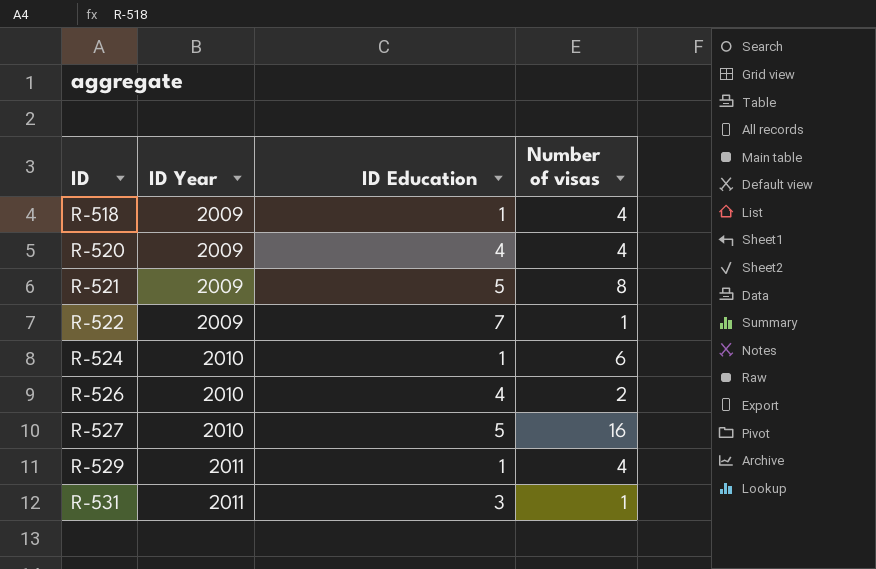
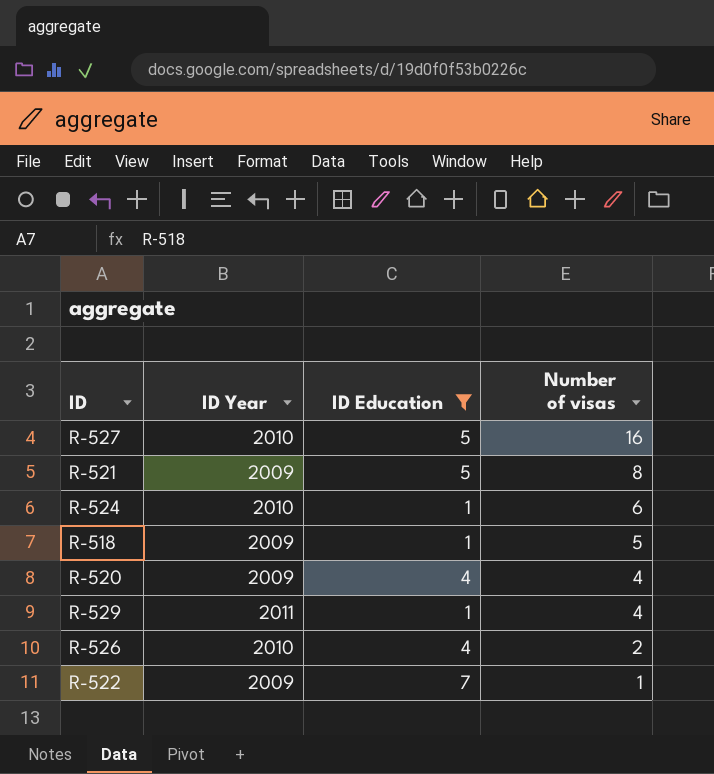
filter: none -> ID Education != 3
row order: ID ascending -> Number of visas descending
R-518 | Number of visas: 4 -> 5

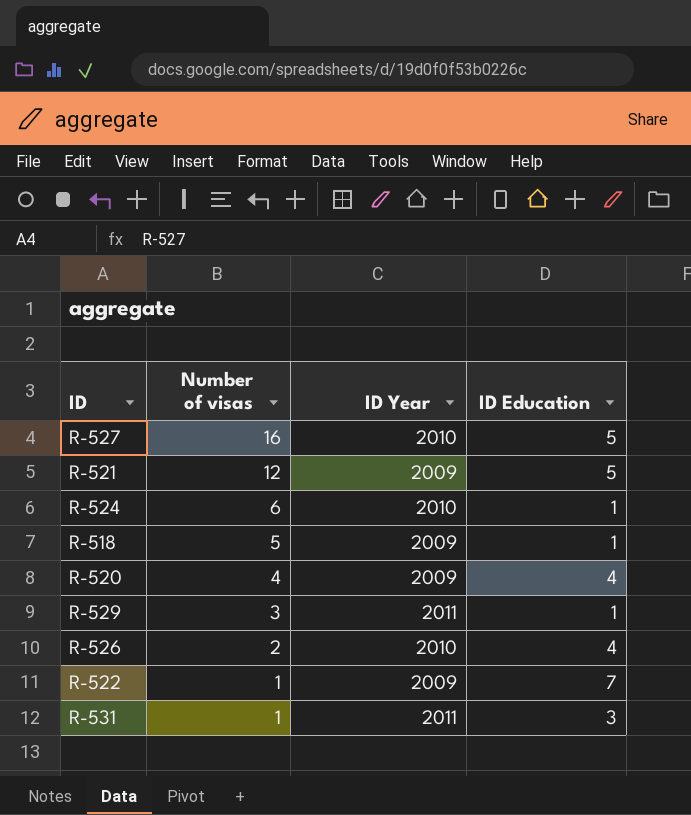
filter: ID Education != 3 -> none
column Number of visas | position: 4 -> 2
R-521 | Number of visas: 8 -> 12
R-529 | Number of visas: 4 -> 3

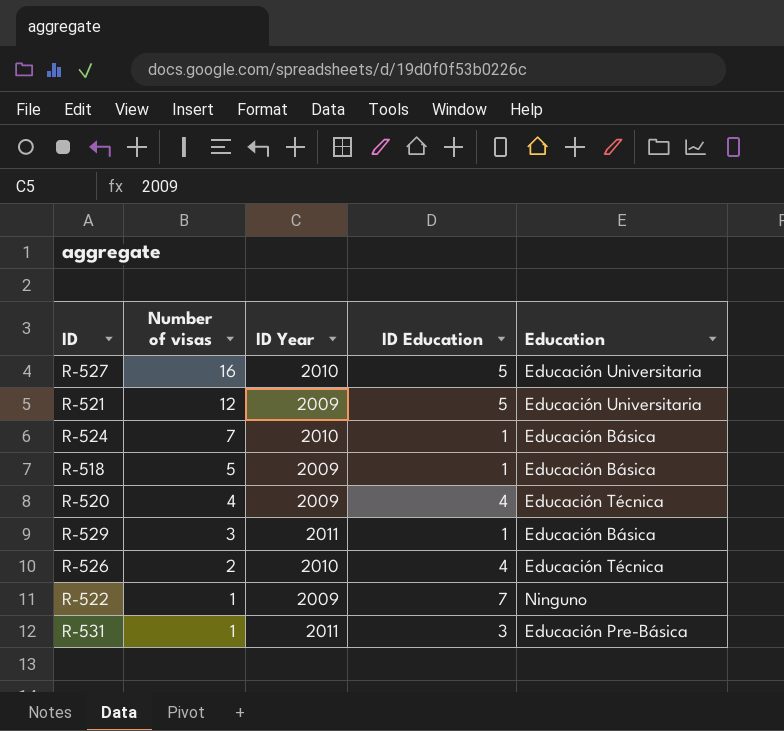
column Education | position: none -> 5
R-524 | Number of visas: 6 -> 7

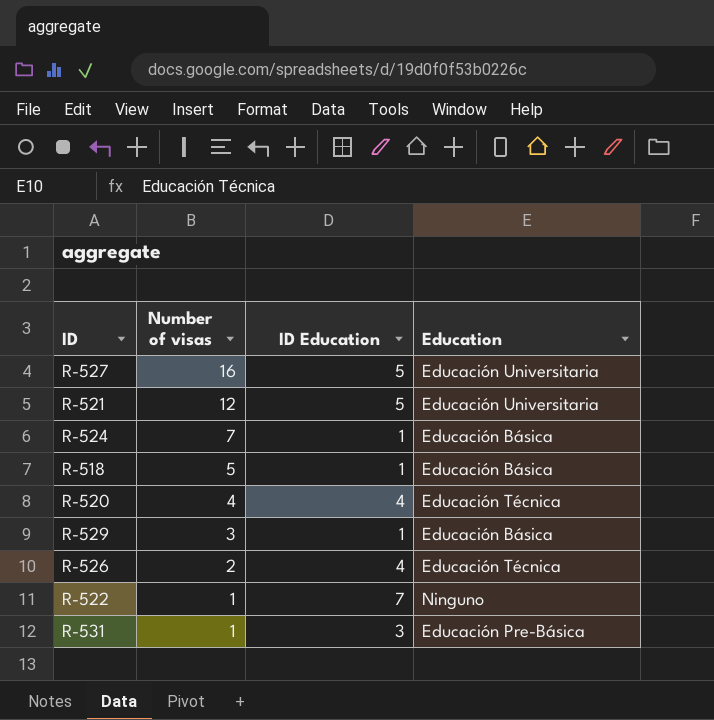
column ID Year | position: 3 -> none

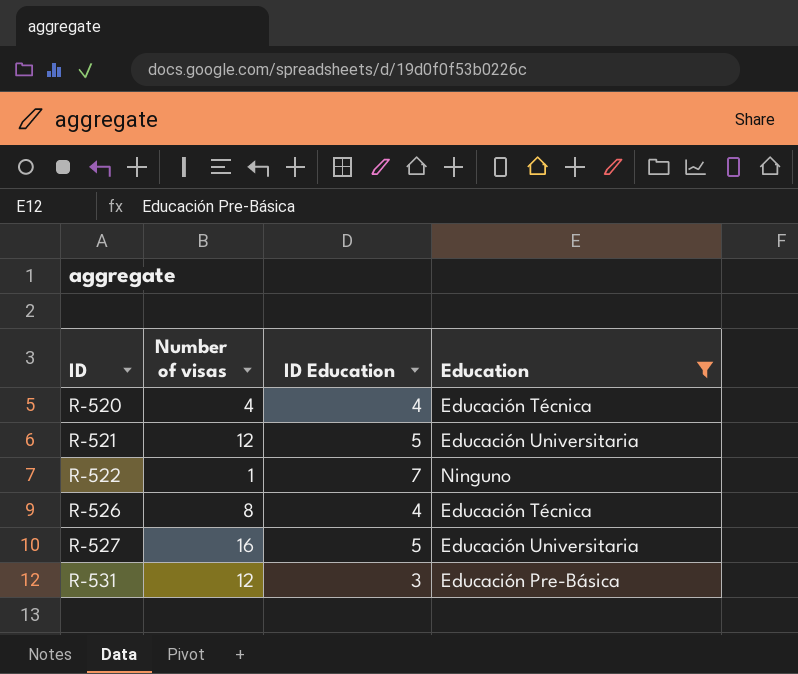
filter: none -> Education != Educación Básica
row order: Number of visas descending -> ID ascending
R-526 | Number of visas: 2 -> 8
R-531 | Number of visas: 1 -> 12

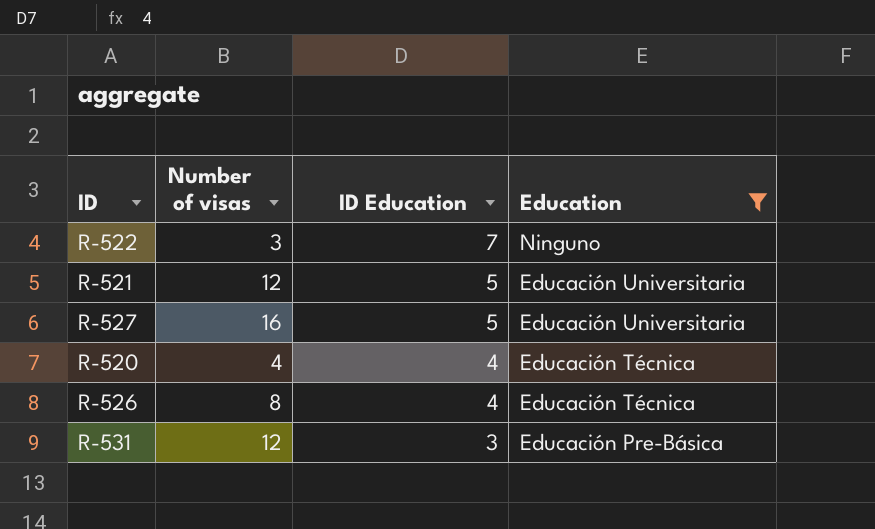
row order: ID ascending -> ID Education descending
R-522 | Number of visas: 1 -> 3

